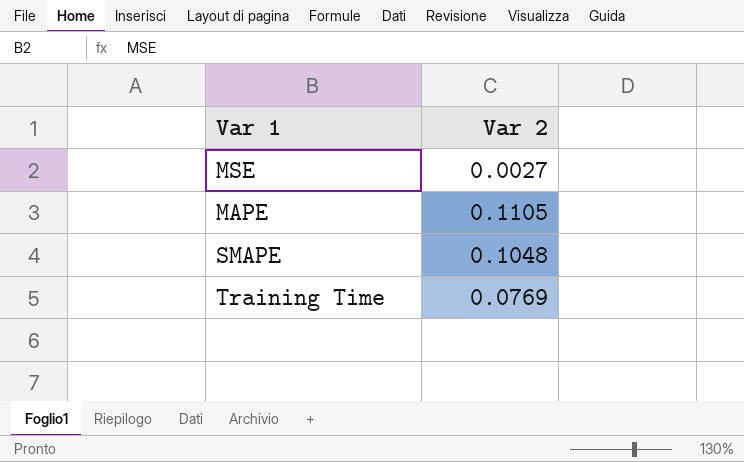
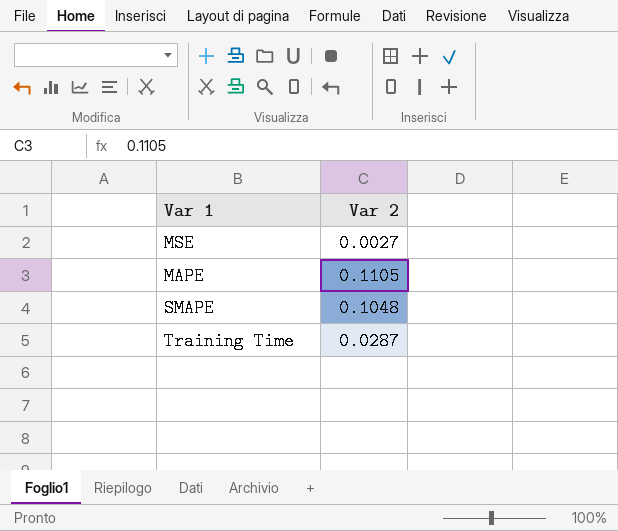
Training Time | Var 2: 0.0769 -> 0.0287

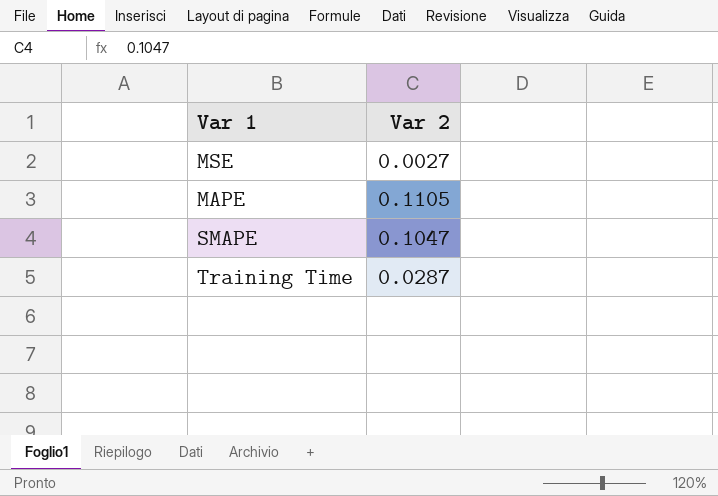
SMAPE | Var 2: 0.1048 -> 0.1047

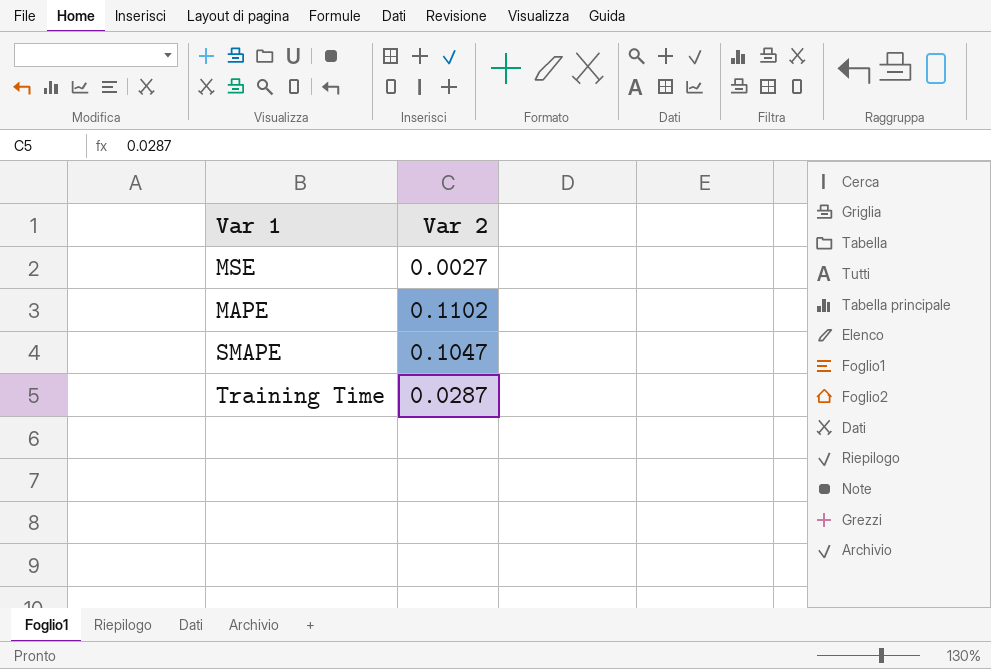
MAPE | Var 2: 0.1105 -> 0.1102

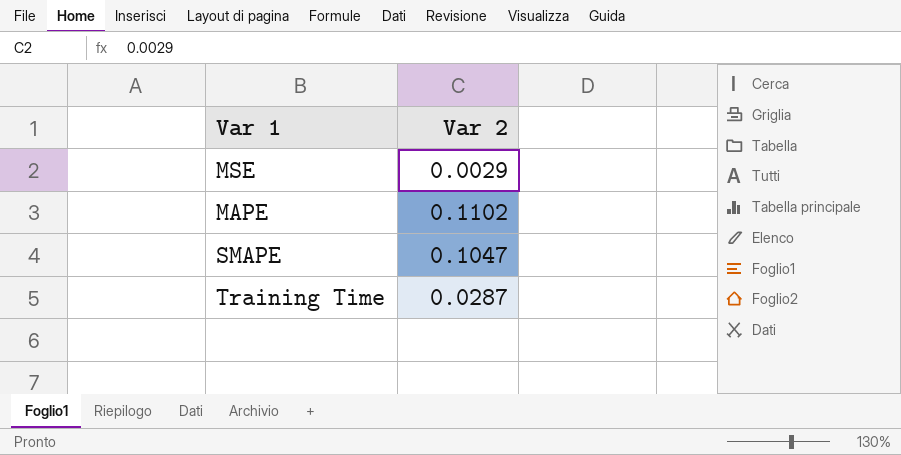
MSE | Var 2: 0.0027 -> 0.0029

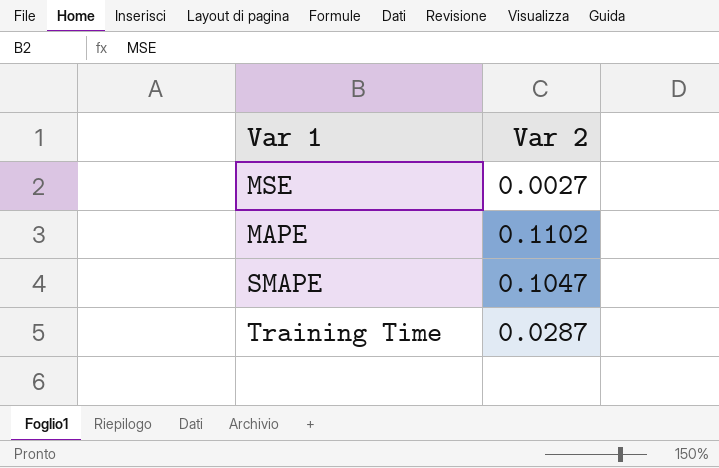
MSE | Var 2: 0.0029 -> 0.0027

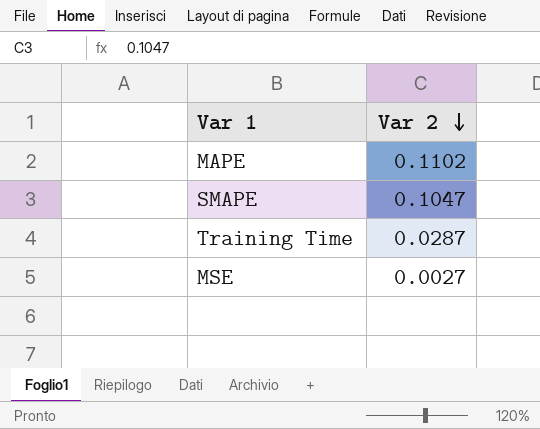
row order: none -> Var 2 descending

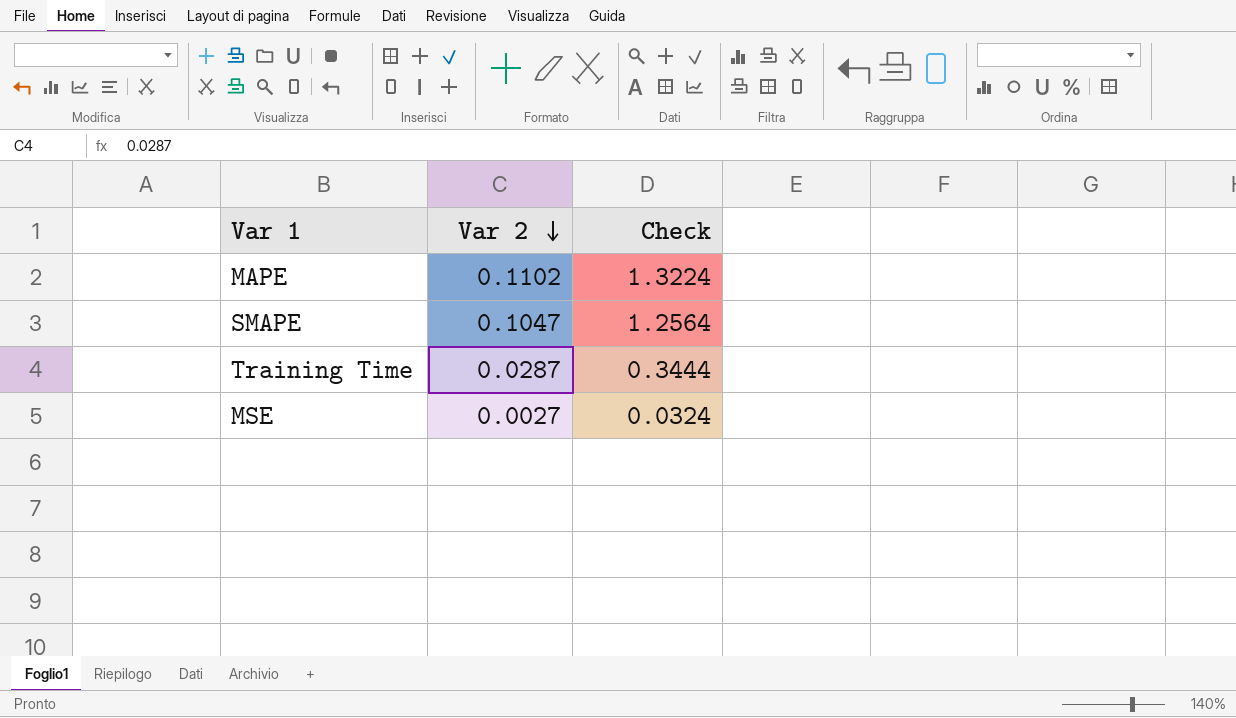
column Check | formula: none -> [Var 2] * 12

